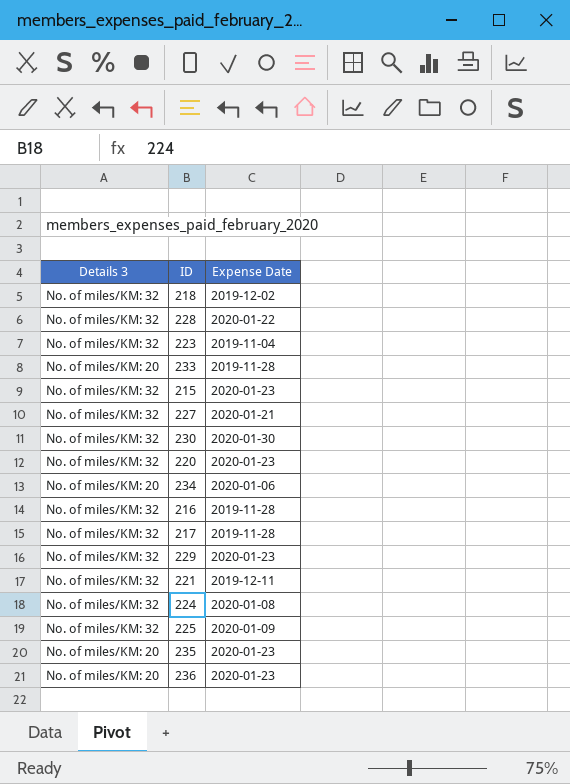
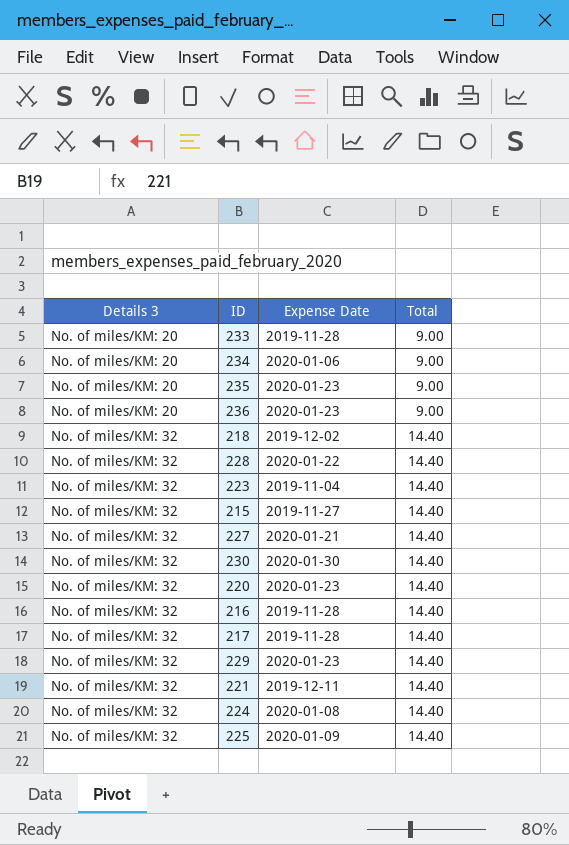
row order: none -> Details 3 ascending
column Total | position: none -> 4
215 | Expense Date: 2020-01-23 -> 2019-11-27

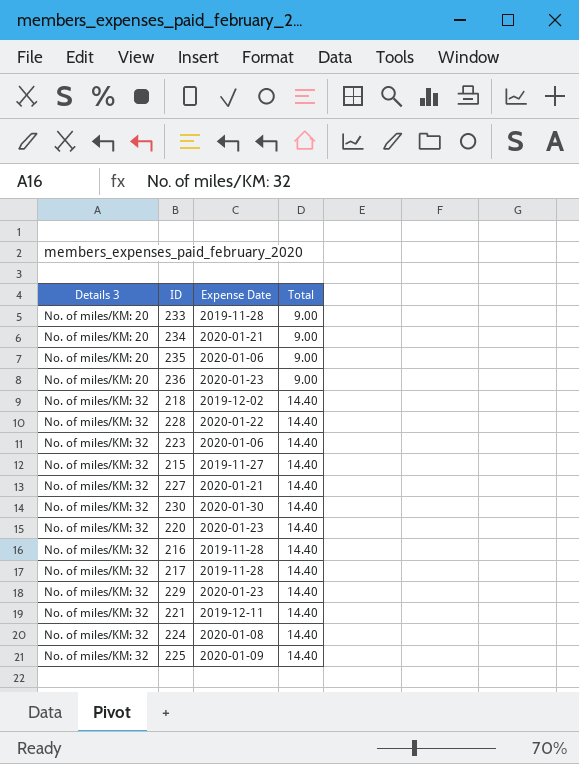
234 | Expense Date: 2020-01-06 -> 2020-01-21
235 | Expense Date: 2020-01-23 -> 2020-01-06
223 | Expense Date: 2019-11-04 -> 2020-01-06

